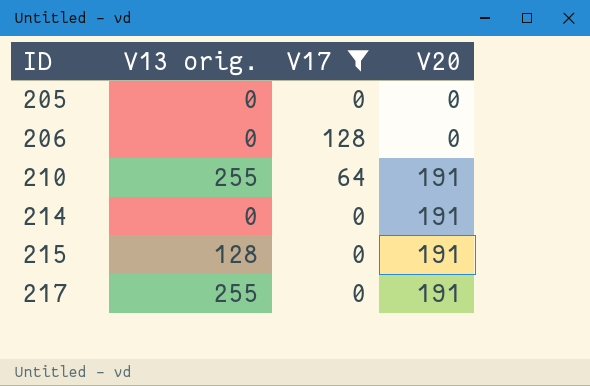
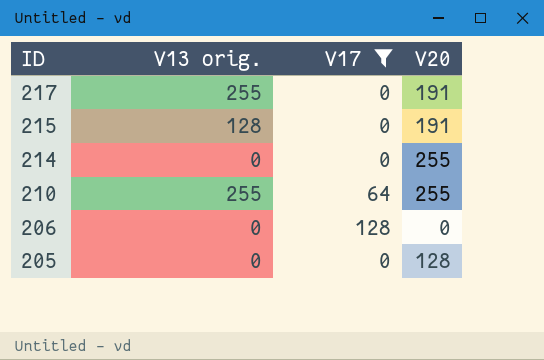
row order: ID ascending -> ID descending
214 | V20: 191 -> 255
210 | V20: 191 -> 255
205 | V20: 0 -> 128

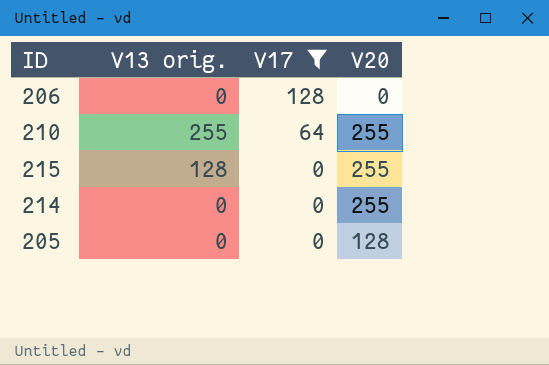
row order: ID descending -> V17 descending
row 217: 255 | 0 | 191 -> none
215 | V20: 191 -> 255

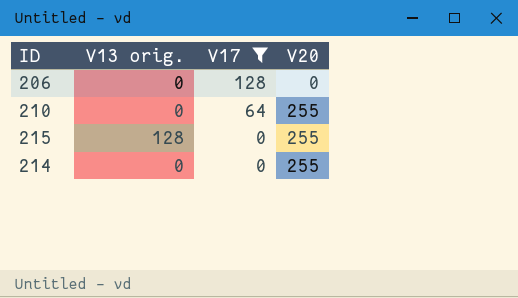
row 205: 0 | 0 | 128 -> none
210 | V13 orig.: 255 -> 0

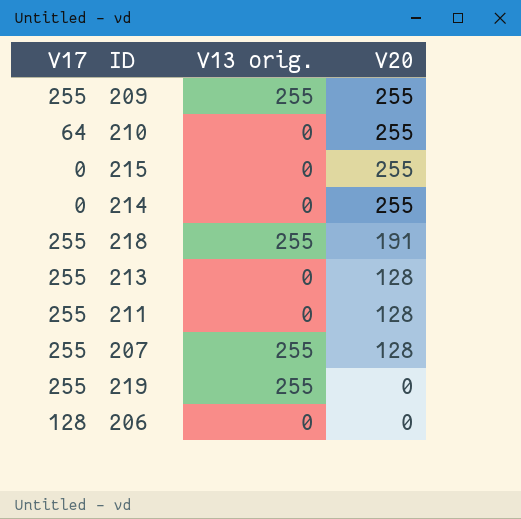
filter: V17 != 255 -> none
row order: V17 descending -> V20 descending
column V17 | position: 3 -> 1
215 | V13 orig.: 128 -> 0

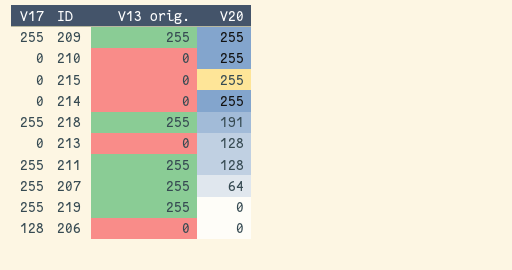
210 | V17: 64 -> 0
213 | V17: 255 -> 0
211 | V13 orig.: 0 -> 255
207 | V20: 128 -> 64

